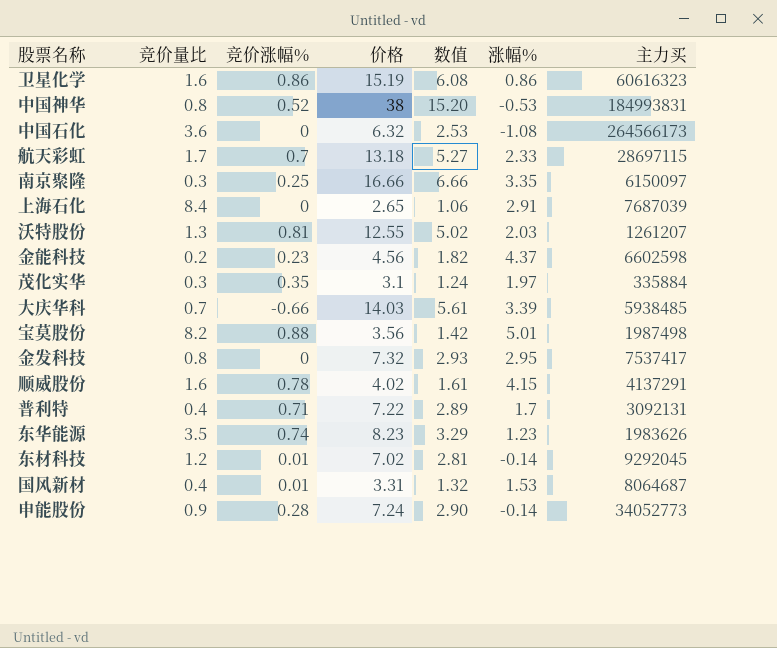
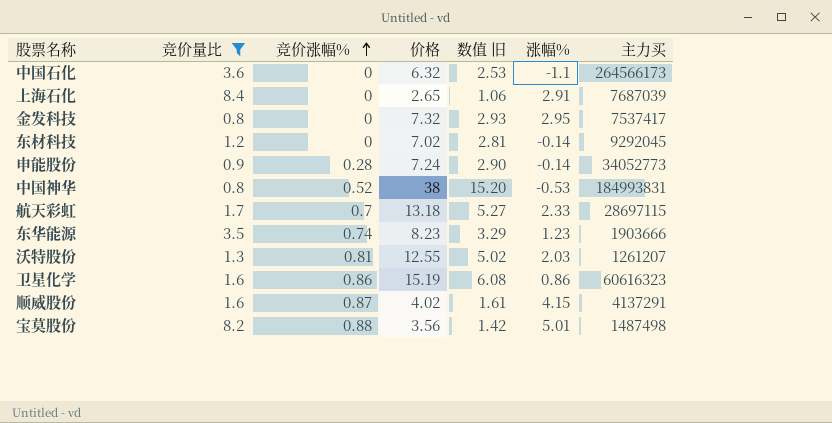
filter: none -> 竞价量比 >= 0.8
row order: none -> 竞价涨幅% ascending
column name: 数值 -> 数值 旧
中国石化 | 涨幅%: -1.08 -> -1.1
东材科技 | 竞价涨幅%: 0.01 -> 0
东华能源 | 主力买: 1983626 -> 1903666
顺威股份 | 竞价涨幅%: 0.78 -> 0.87
宝莫股份 | 主力买: 1987498 -> 1487498

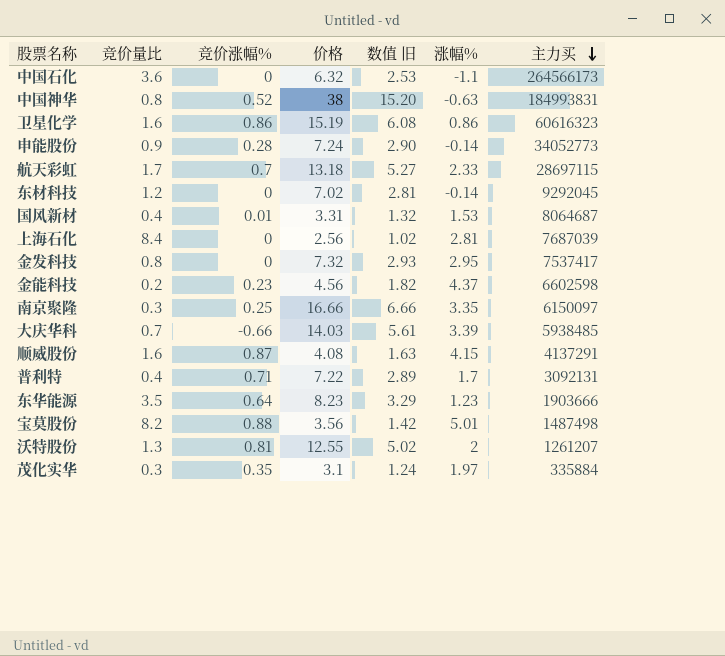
filter: 竞价量比 >= 0.8 -> none
row order: 竞价涨幅% ascending -> 主力买 descending
中国神华 | 涨幅%: -0.53 -> -0.63
上海石化 | 价格: 2.65 -> 2.56
上海石化 | 数值 旧: 1.06 -> 1.02
上海石化 | 涨幅%: 2.91 -> 2.81
顺威股份 | 价格: 4.02 -> 4.08
顺威股份 | 数值 旧: 1.61 -> 1.63
东华能源 | 竞价涨幅%: 0.74 -> 0.64
沃特股份 | 涨幅%: 2.03 -> 2

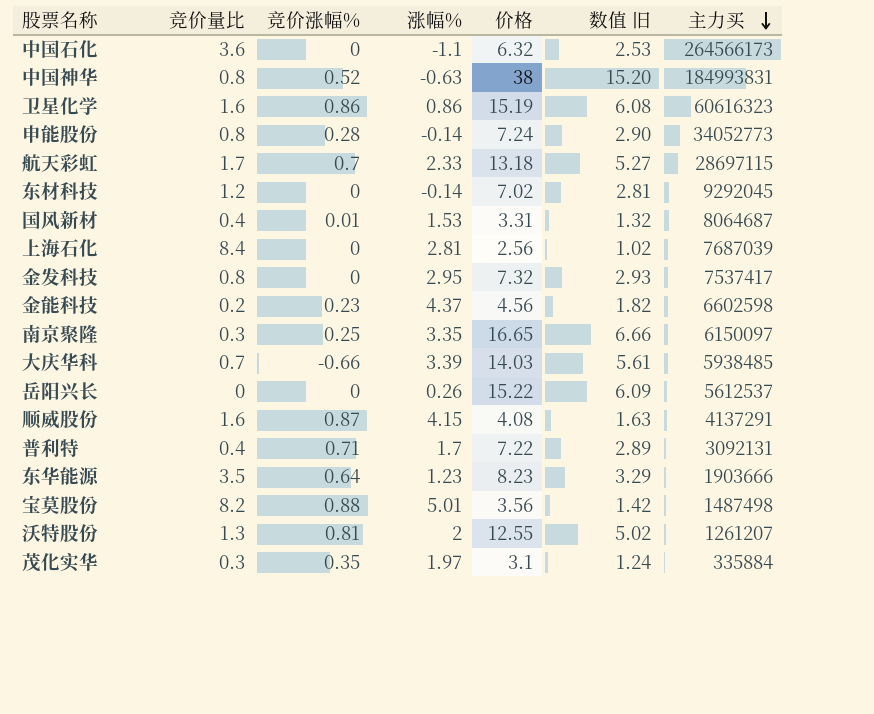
column 涨幅% | position: 6 -> 4
申能股份 | 竞价量比: 0.9 -> 0.8
南京聚隆 | 价格: 16.66 -> 16.65
row 岳阳兴长: none -> 0 | 0 | 0.26 | 15.22 | 6.09 | 5612537

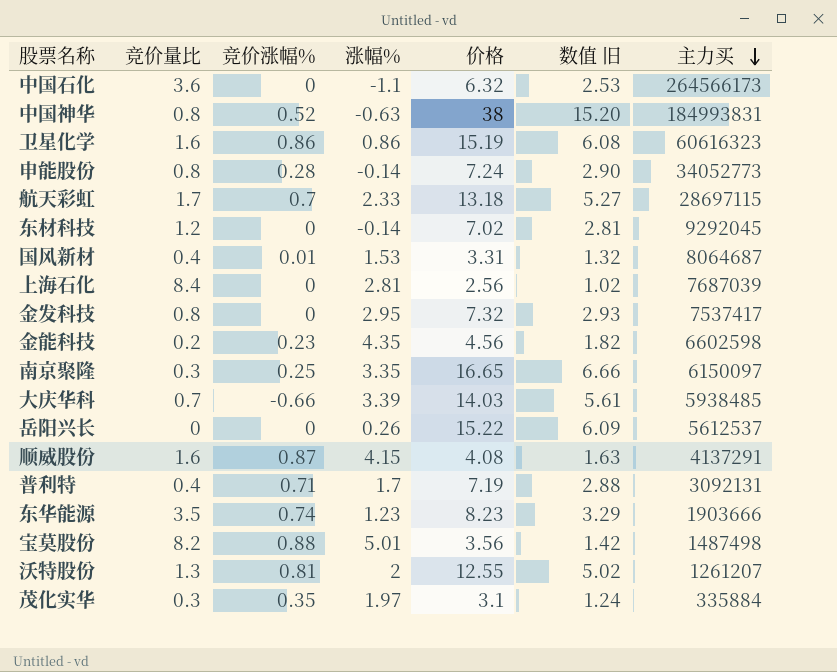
金能科技 | 涨幅%: 4.37 -> 4.35
普利特 | 价格: 7.22 -> 7.19
普利特 | 数值 旧: 2.89 -> 2.88
东华能源 | 竞价涨幅%: 0.64 -> 0.74

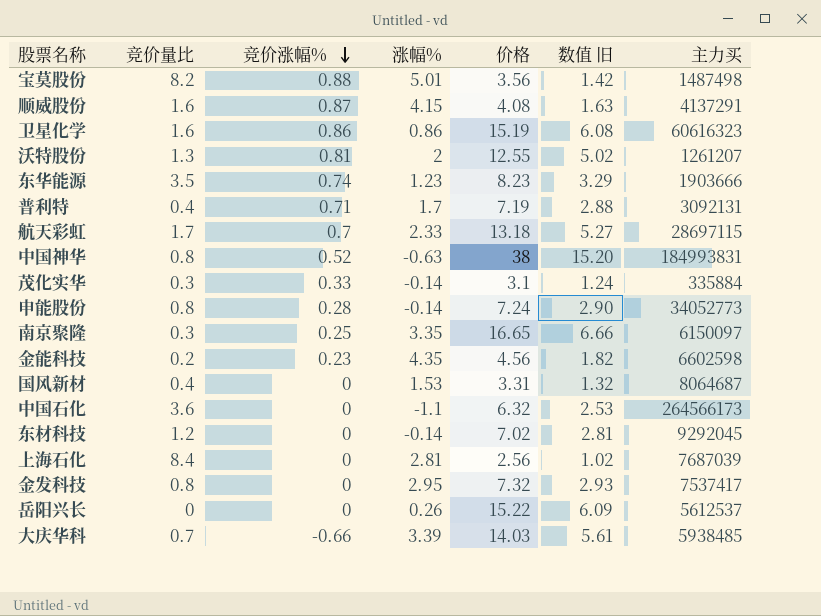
row order: 主力买 descending -> 竞价涨幅% descending
茂化实华 | 竞价涨幅%: 0.35 -> 0.33
茂化实华 | 涨幅%: 1.97 -> -0.14
国风新材 | 竞价涨幅%: 0.01 -> 0

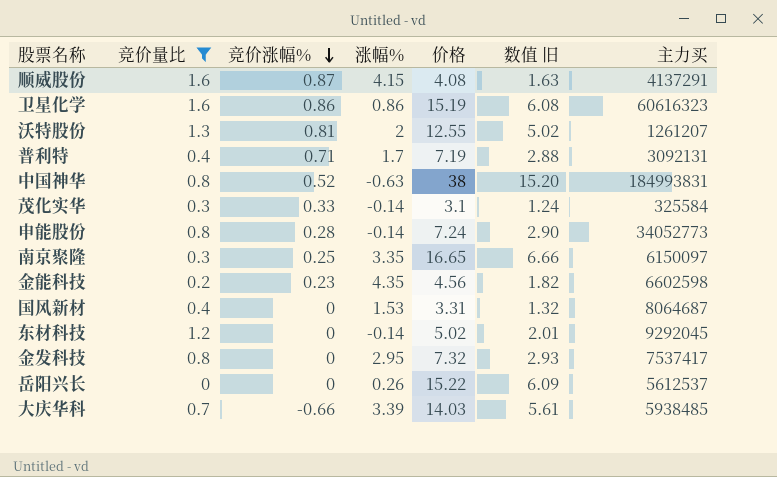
filter: none -> 竞价量比 <= 1.6
茂化实华 | 主力买: 335884 -> 325584
东材科技 | 价格: 7.02 -> 5.02
东材科技 | 数值 旧: 2.81 -> 2.01

